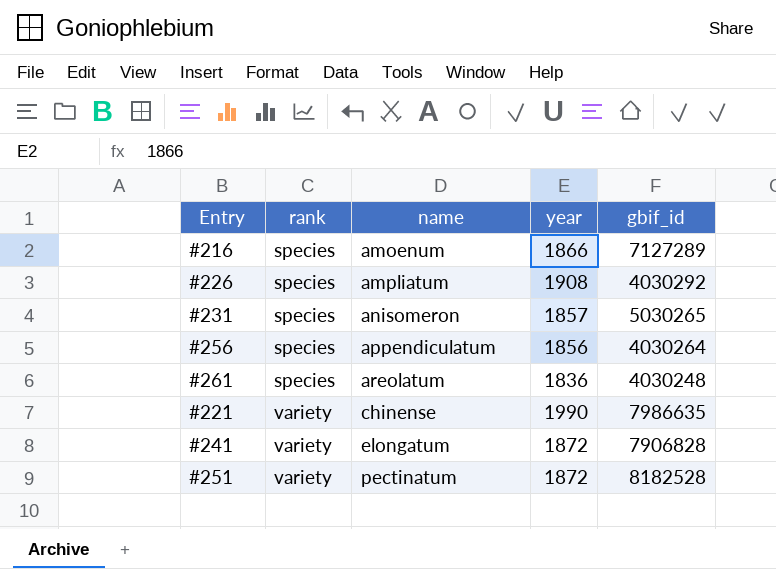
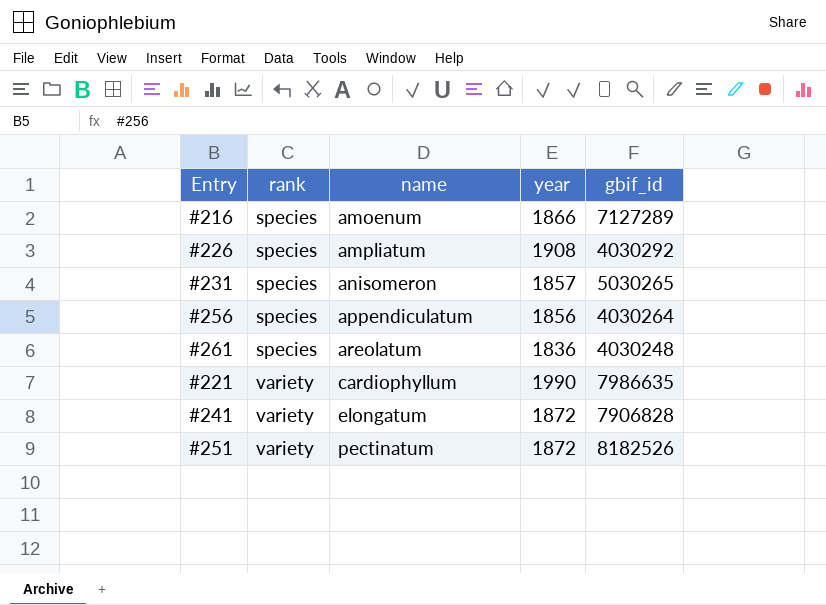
#221 | name: chinense -> cardiophyllum
#251 | gbif_id: 8182528 -> 8182526

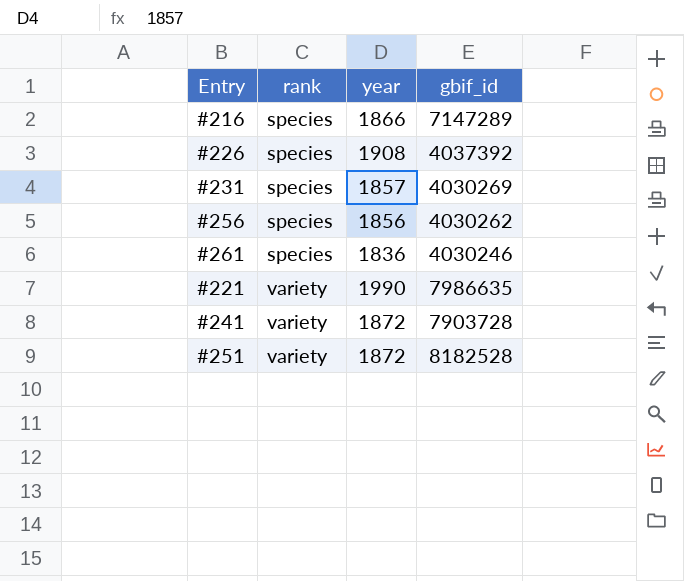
column name | position: 3 -> none
#216 | gbif_id: 7127289 -> 7147289
#226 | gbif_id: 4030292 -> 4037392
#231 | gbif_id: 5030265 -> 4030269
#256 | gbif_id: 4030264 -> 4030262
#261 | gbif_id: 4030248 -> 4030246
#241 | gbif_id: 7906828 -> 7903728
#251 | gbif_id: 8182526 -> 8182528

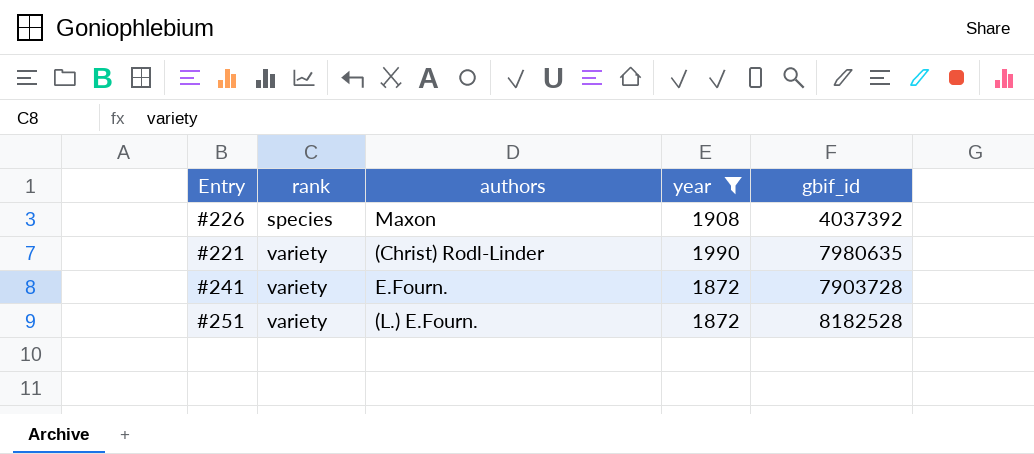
filter: none -> year >= 1872
column authors | position: none -> 3
#221 | gbif_id: 7986635 -> 7980635

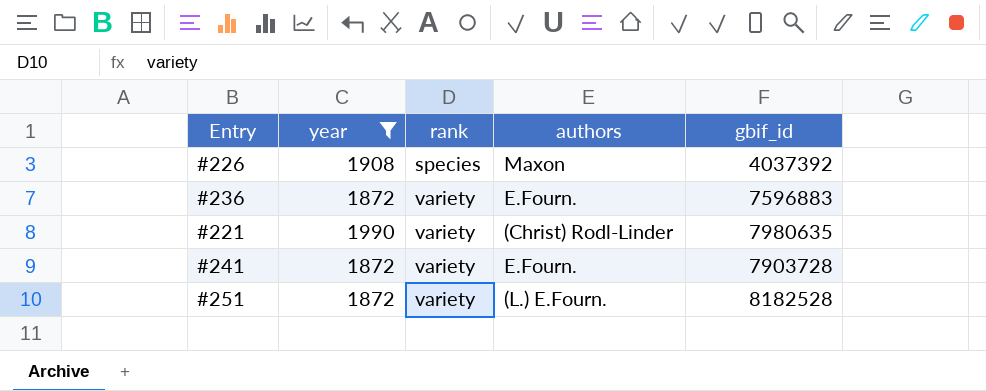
column year | position: 4 -> 2
row #236: none -> 1872 | variety | E.Fourn. | 7596883

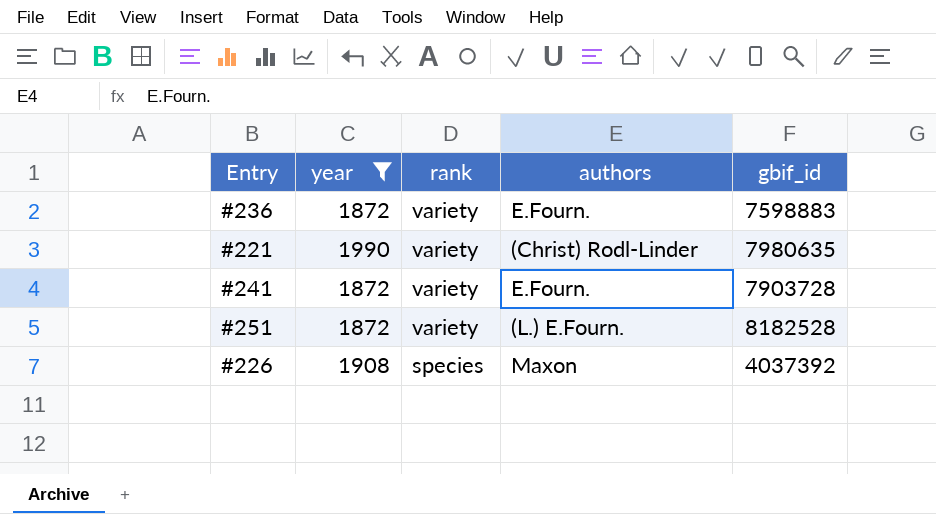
row order: rank ascending -> rank descending
#236 | gbif_id: 7596883 -> 7598883

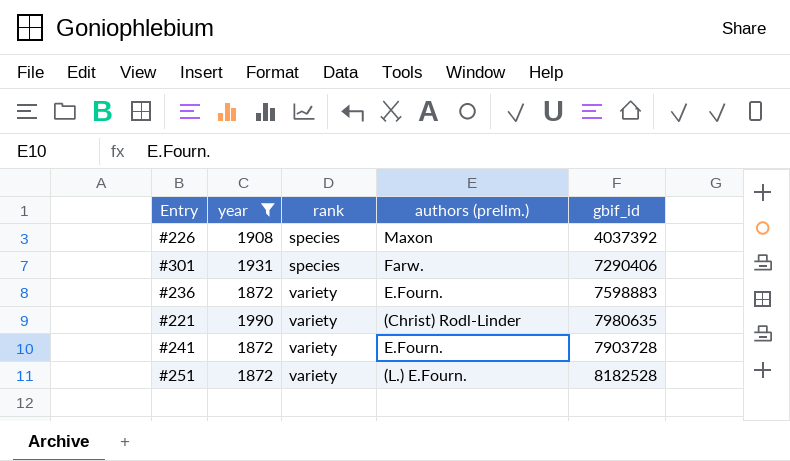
row order: rank descending -> rank ascending
column name: authors -> authors (prelim.)
row #301: none -> 1931 | species | Farw. | 7290406

